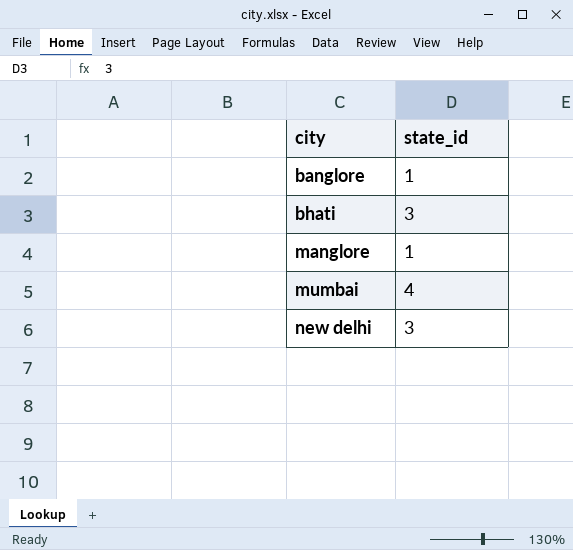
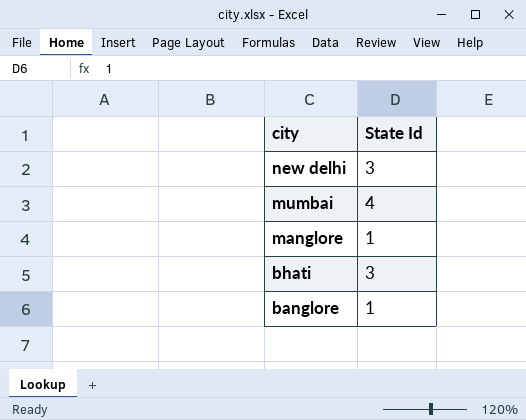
row order: city ascending -> city descending
column name: state_id -> State Id

